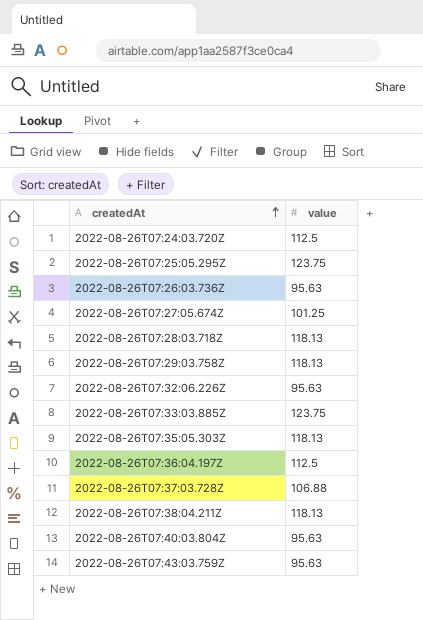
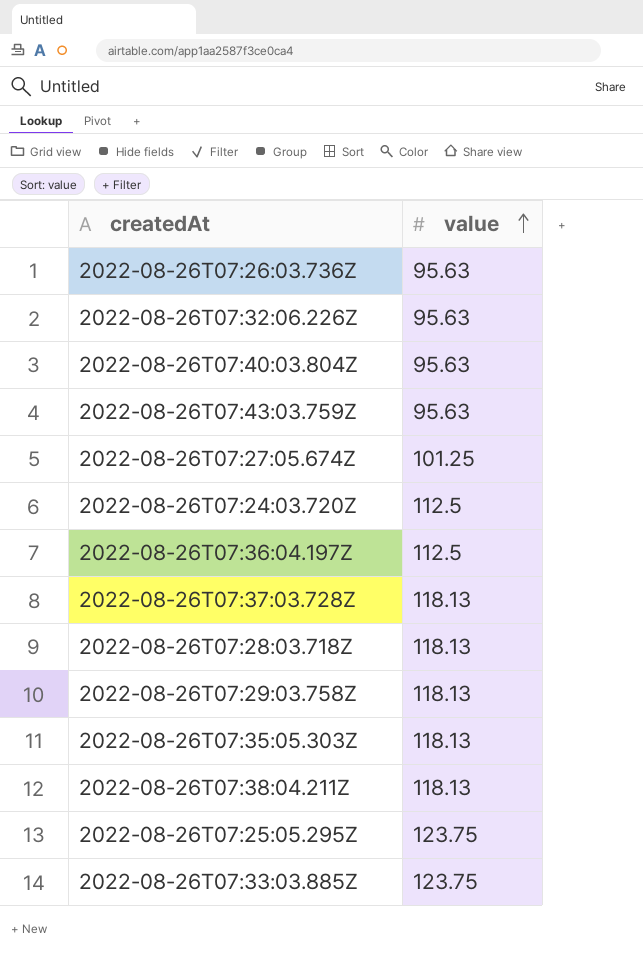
row order: createdAt ascending -> value ascending
2022-08-26T07:37:03.728Z | value: 106.88 -> 118.13

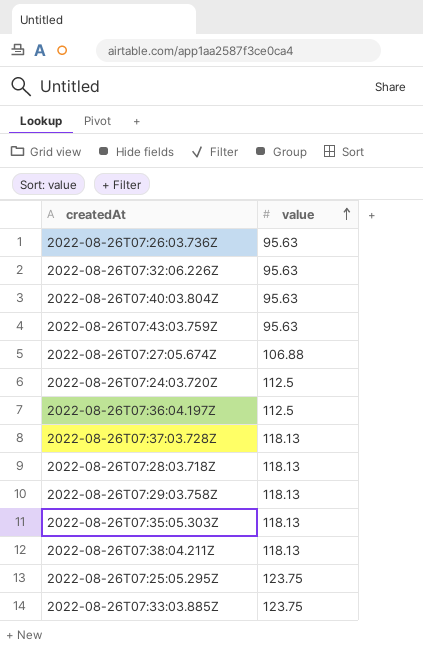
2022-08-26T07:27:05.674Z | value: 101.25 -> 106.88

